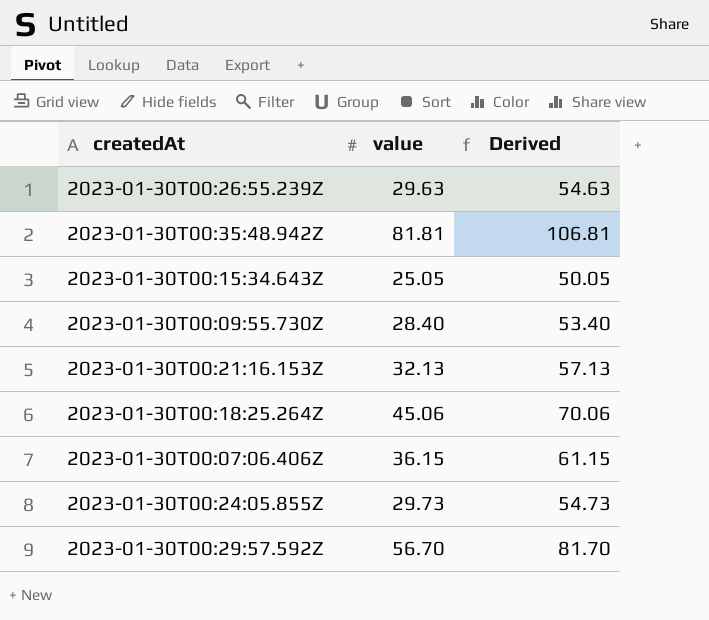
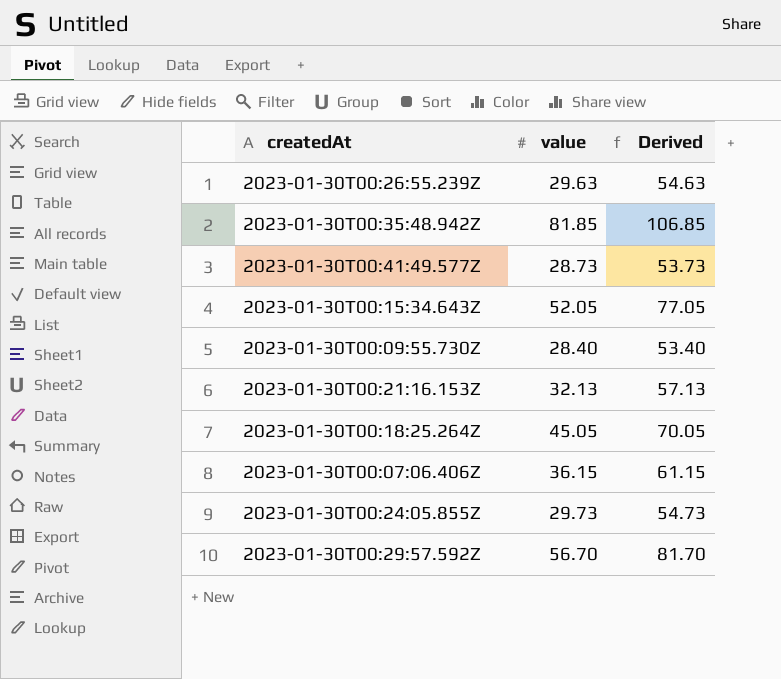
2023-01-30T00:35:48.942Z | value: 81.81 -> 81.85
2023-01-30T00:35:48.942Z | Derived: 106.81 -> 106.85
row 2023-01-30T00:41:49.577Z: none -> 28.73 | 53.73
2023-01-30T00:15:34.643Z | value: 25.05 -> 52.05
2023-01-30T00:15:34.643Z | Derived: 50.05 -> 77.05
2023-01-30T00:18:25.264Z | value: 45.06 -> 45.05
2023-01-30T00:18:25.264Z | Derived: 70.06 -> 70.05

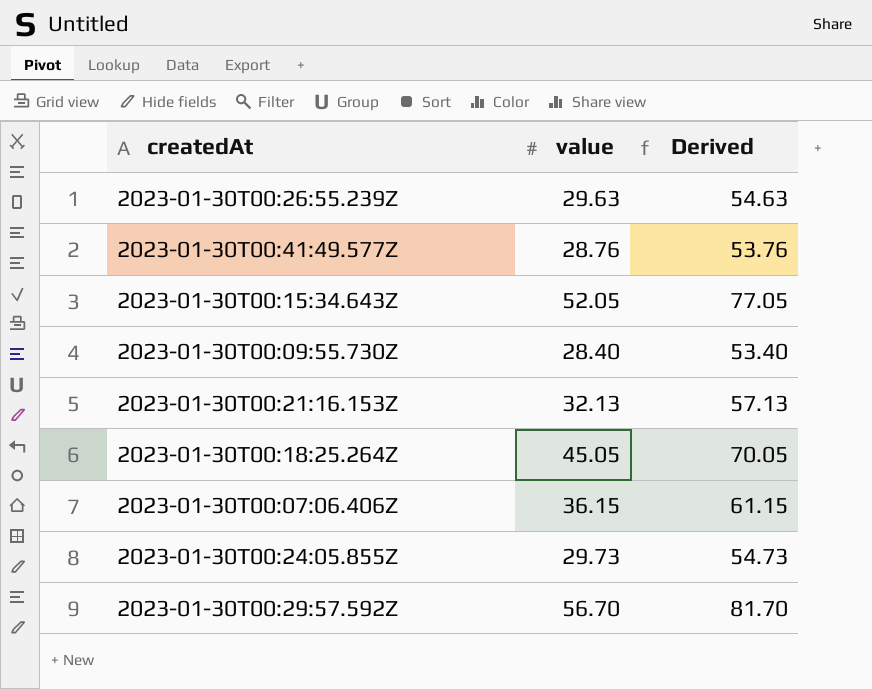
row 2023-01-30T00:35:48.942Z: 81.85 | 106.85 -> none
2023-01-30T00:41:49.577Z | value: 28.73 -> 28.76
2023-01-30T00:41:49.577Z | Derived: 53.73 -> 53.76

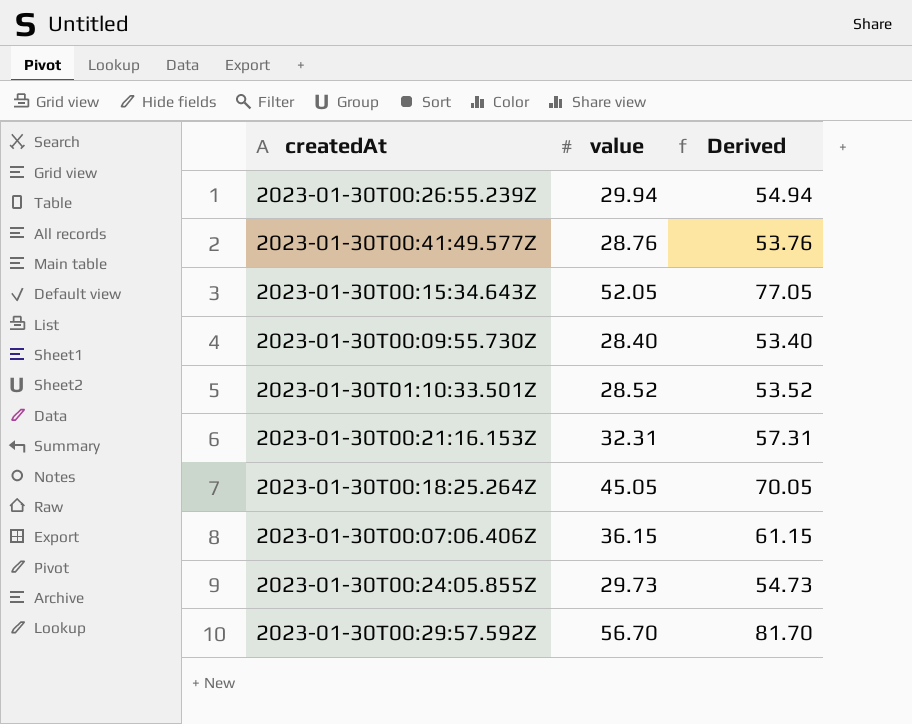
2023-01-30T00:26:55.239Z | value: 29.63 -> 29.94
2023-01-30T00:26:55.239Z | Derived: 54.63 -> 54.94
row 2023-01-30T01:10:33.501Z: none -> 28.52 | 53.52
2023-01-30T00:21:16.153Z | value: 32.13 -> 32.31
2023-01-30T00:21:16.153Z | Derived: 57.13 -> 57.31

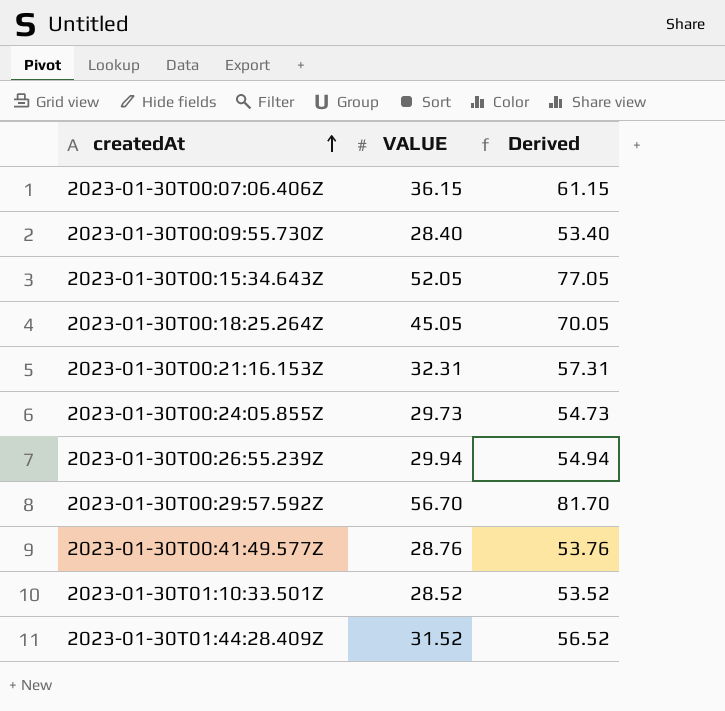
row order: none -> createdAt ascending
column name: value -> VALUE
row 2023-01-30T01:44:28.409Z: none -> 31.52 | 56.52

